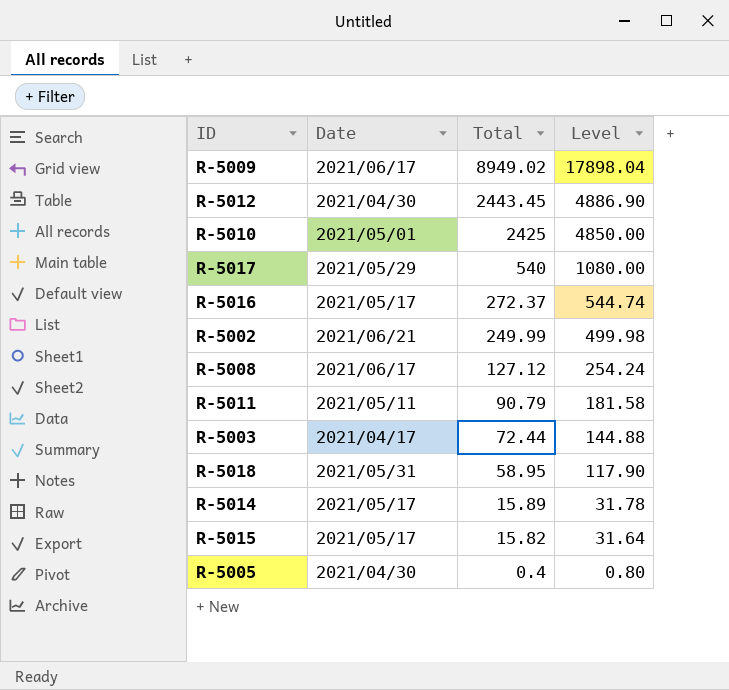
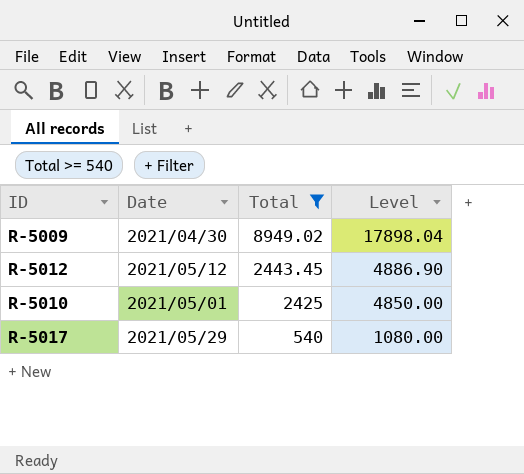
filter: none -> Total >= 540
R-5009 | Date: 2021/06/17 -> 2021/04/30
R-5012 | Date: 2021/04/30 -> 2021/05/12

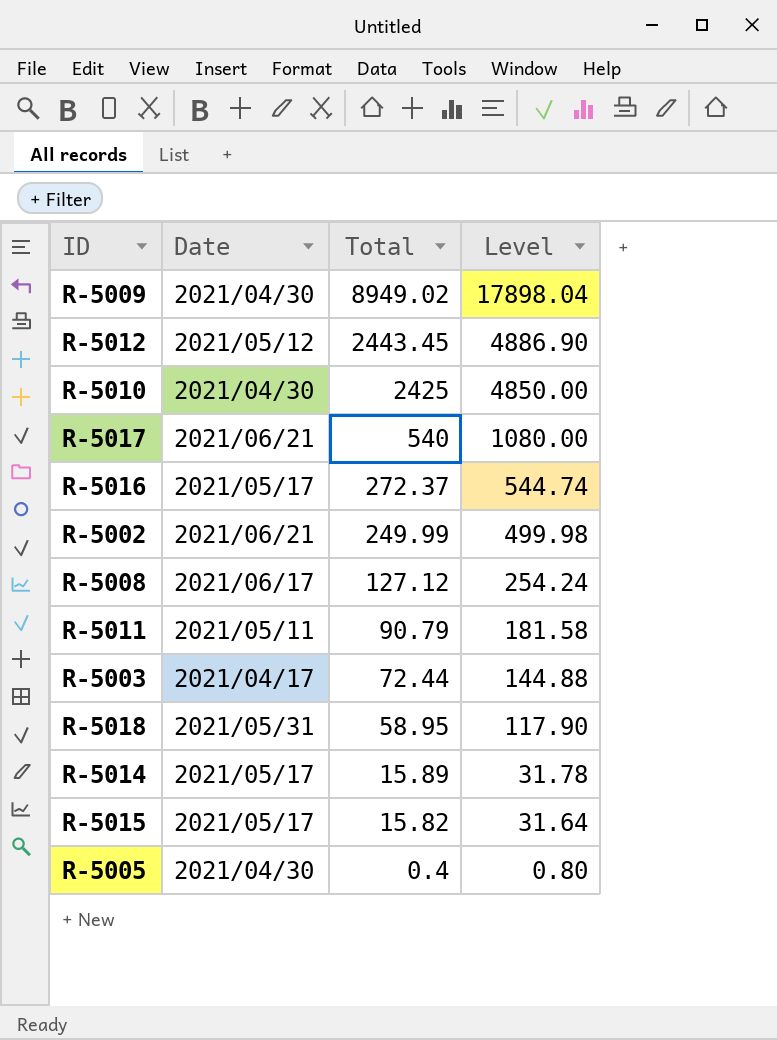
filter: Total >= 540 -> none
R-5010 | Date: 2021/05/01 -> 2021/04/30
R-5017 | Date: 2021/05/29 -> 2021/06/21

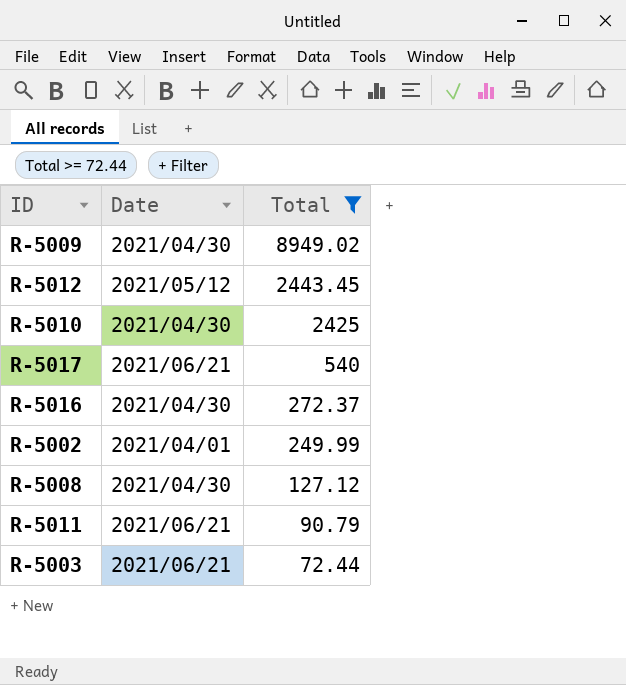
filter: none -> Total >= 72.44
column Level | formula: [Total] * 2 -> none
R-5016 | Date: 2021/05/17 -> 2021/04/30
R-5002 | Date: 2021/06/21 -> 2021/04/01
R-5008 | Date: 2021/06/17 -> 2021/04/30
R-5011 | Date: 2021/05/11 -> 2021/06/21
R-5003 | Date: 2021/04/17 -> 2021/06/21

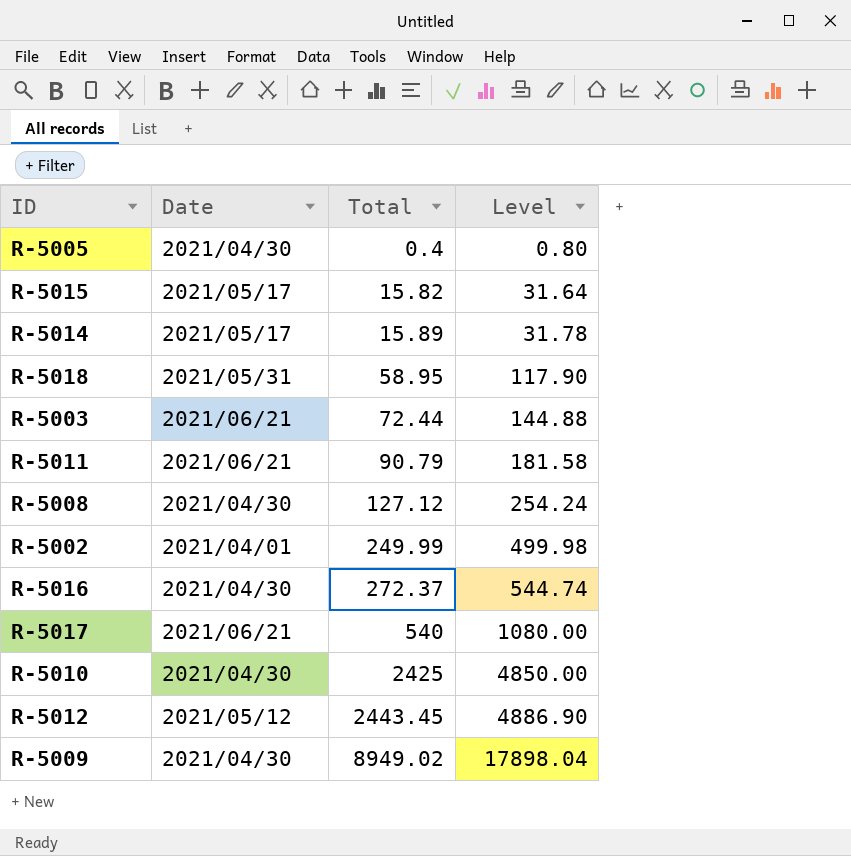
filter: Total >= 72.44 -> none
row order: Total descending -> Total ascending
column Level | formula: none -> [Total] * 2

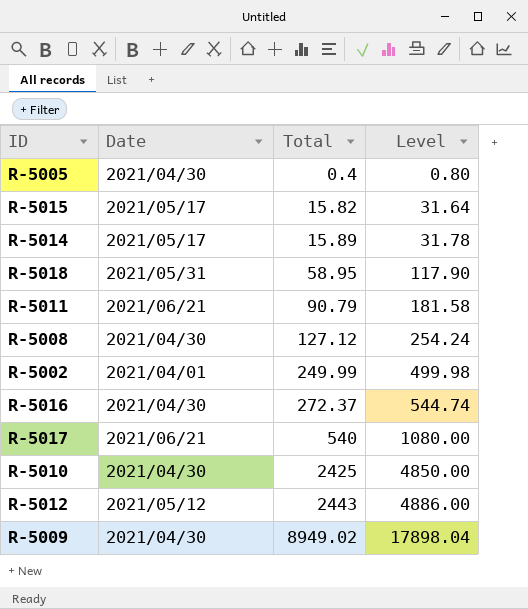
row R-5003: 2021/06/21 | 72.44 | 144.88 -> none
R-5012 | Total: 2443.45 -> 2443
R-5012 | Level: 4886.90 -> 4886.00

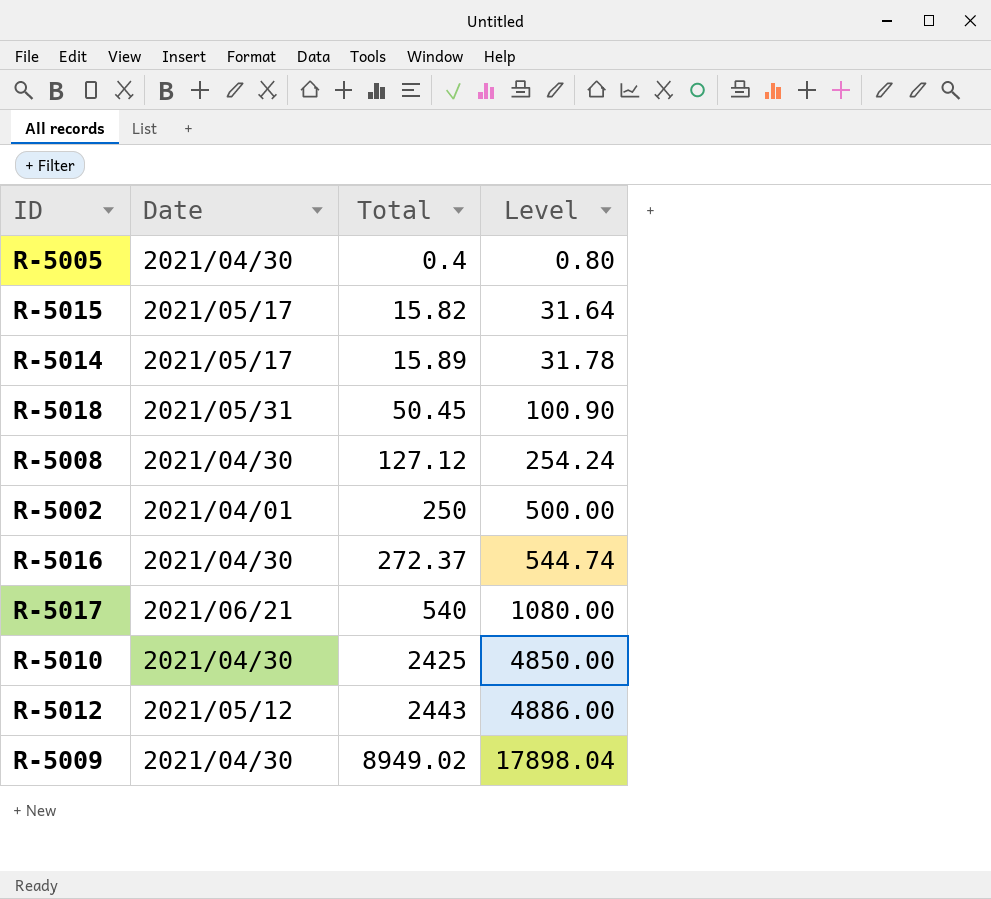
row R-5011: 2021/06/21 | 90.79 | 181.58 -> none
R-5018 | Total: 58.95 -> 50.45
R-5018 | Level: 117.90 -> 100.90
R-5002 | Total: 249.99 -> 250
R-5002 | Level: 499.98 -> 500.00

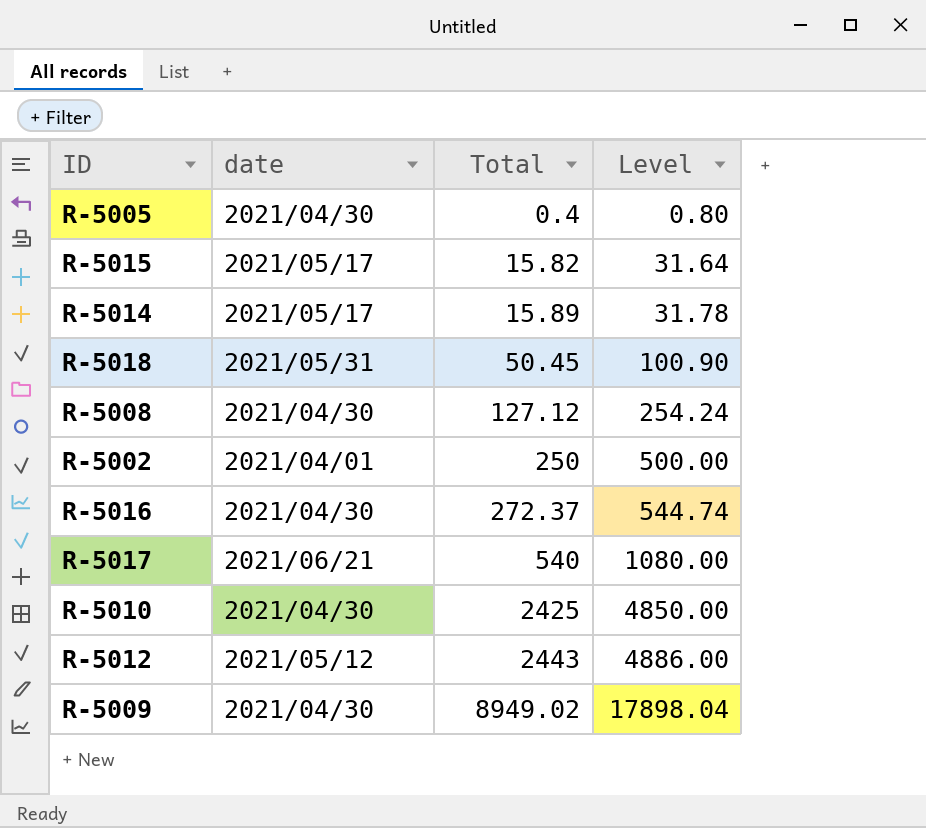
column name: Date -> date

